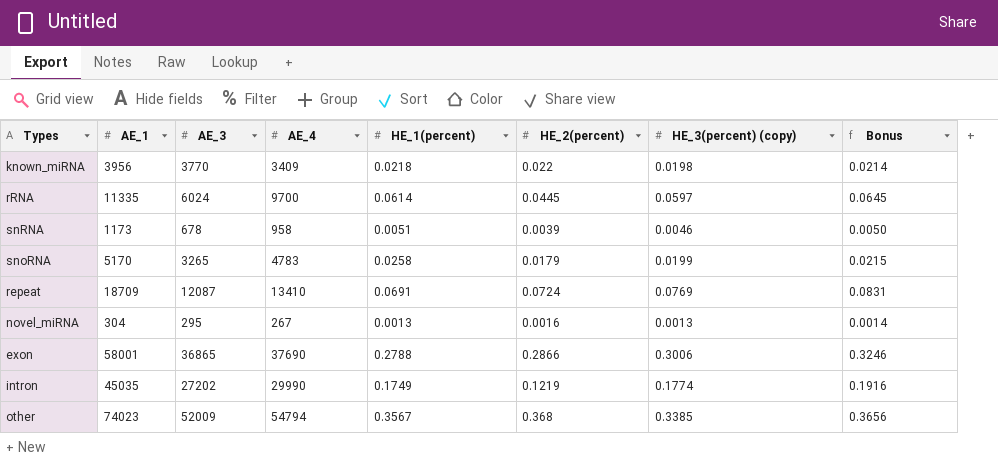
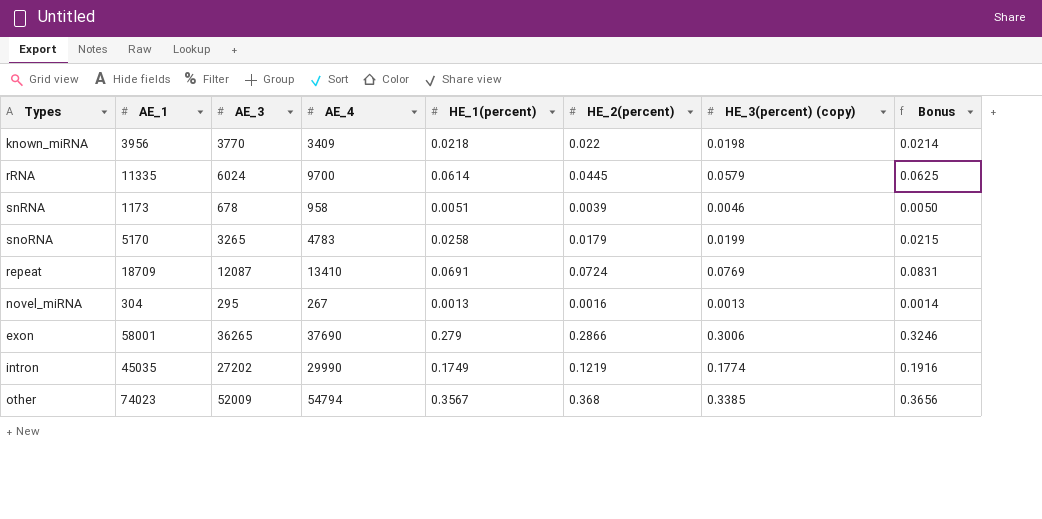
rRNA | HE_3(percent) (copy): 0.0597 -> 0.0579
rRNA | Bonus: 0.0645 -> 0.0625
exon | AE_3: 36865 -> 36265
exon | HE_1(percent): 0.2788 -> 0.279

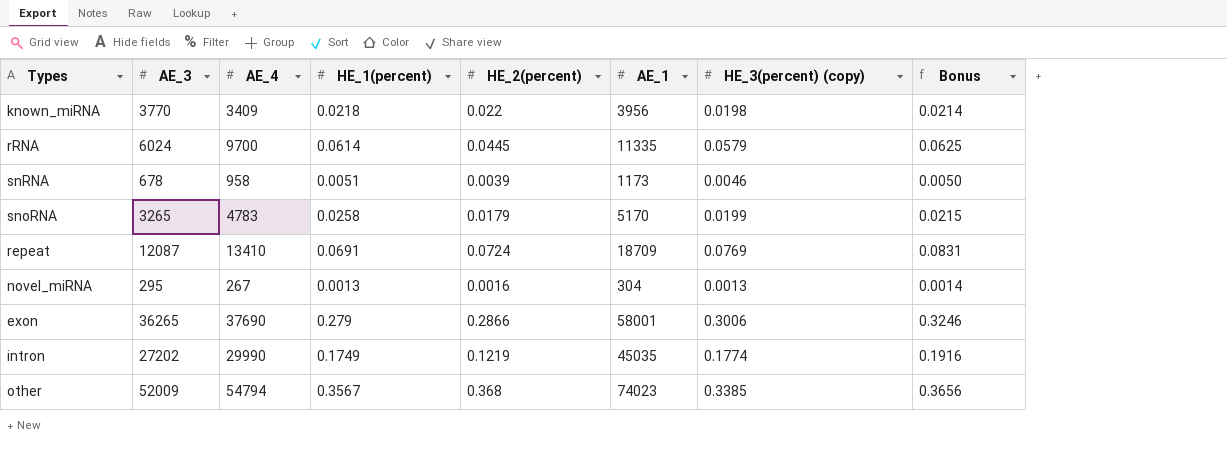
column AE_1 | position: 2 -> 6

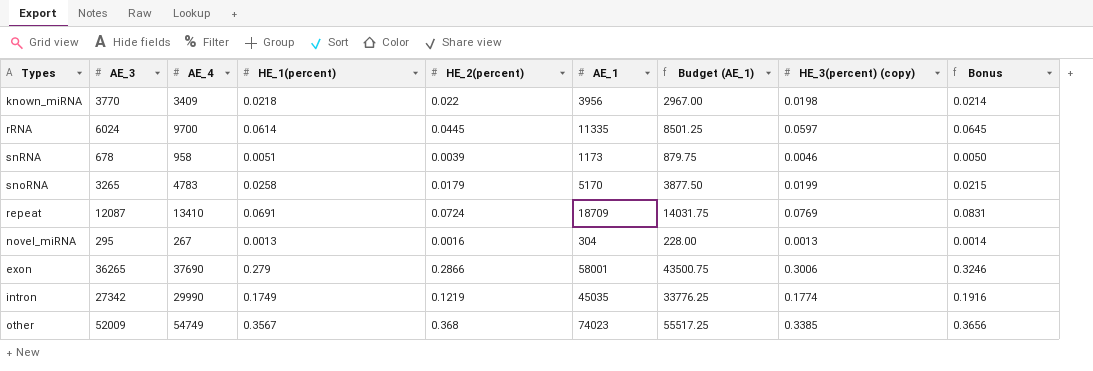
column Budget (AE_1) | formula: none -> [AE_1] * 0.75
rRNA | HE_3(percent) (copy): 0.0579 -> 0.0597
rRNA | Bonus: 0.0625 -> 0.0645
intron | AE_3: 27202 -> 27342
other | AE_4: 54794 -> 54749

